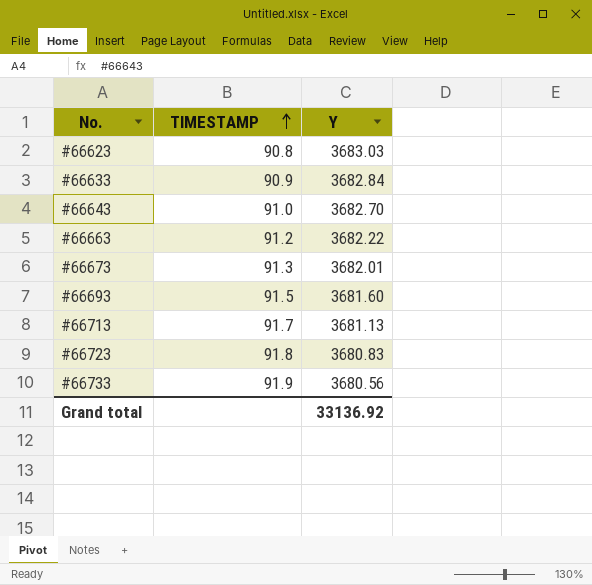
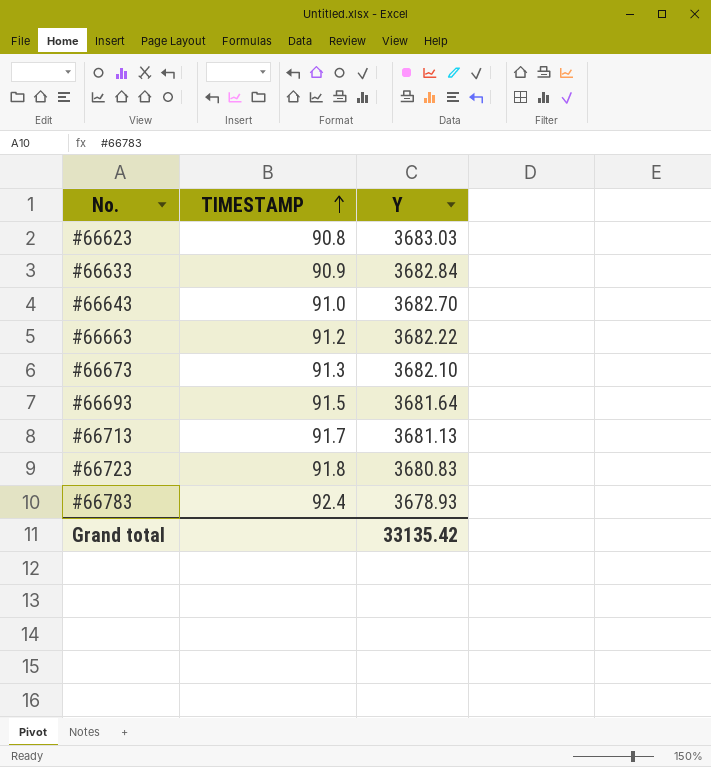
row #66733: 91.9 | 3680.56 -> none
#66673 | Y: 3682.01 -> 3682.10
#66693 | Y: 3681.60 -> 3681.64
row #66783: none -> 92.4 | 3678.93
Grand total | Y: 33136.92 -> 33135.42

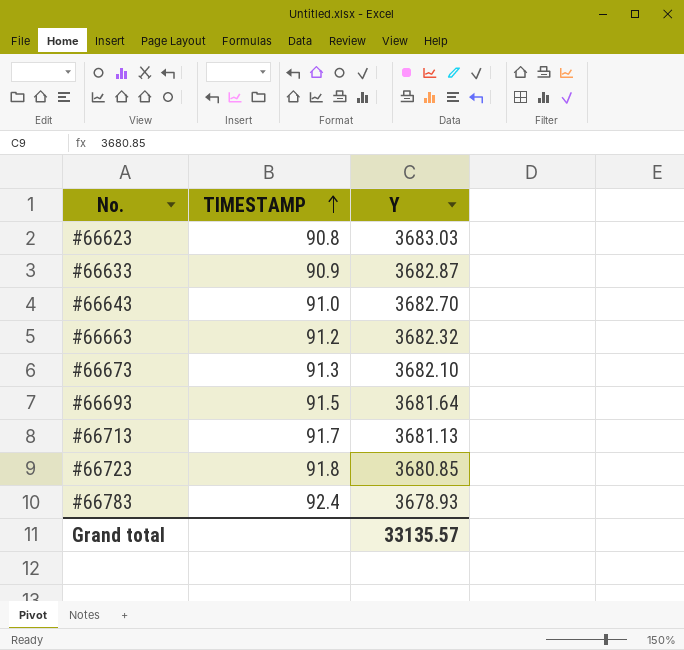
#66633 | Y: 3682.84 -> 3682.87
#66663 | Y: 3682.22 -> 3682.32
#66723 | Y: 3680.83 -> 3680.85
Grand total | Y: 33135.42 -> 33135.57

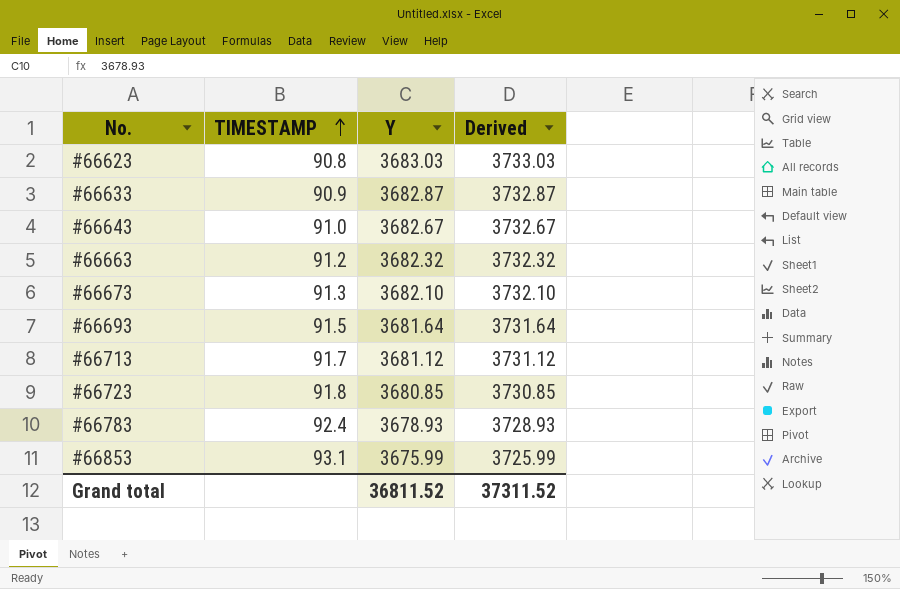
column Derived | formula: none -> [Y] + 50
#66643 | Y: 3682.70 -> 3682.67
#66713 | Y: 3681.13 -> 3681.12
row #66853: none -> 93.1 | 3675.99 | 3725.99
Grand total | Y: 33135.57 -> 36811.52

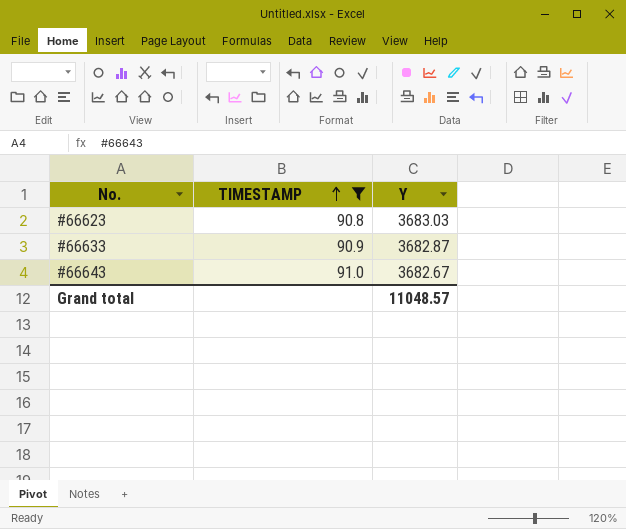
filter: none -> TIMESTAMP <= 91.0
column Derived | formula: [Y] + 50 -> none
Grand total | Y: 36811.52 -> 11048.57

